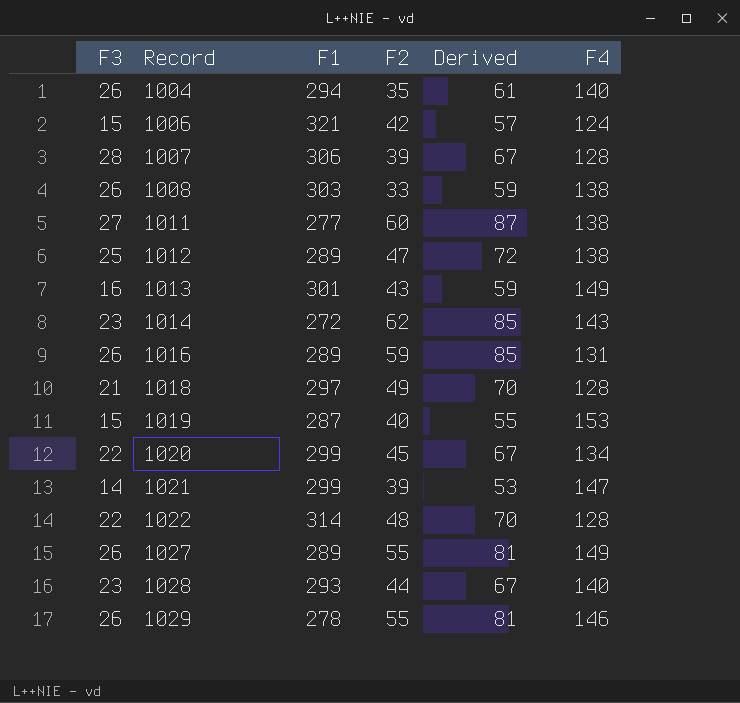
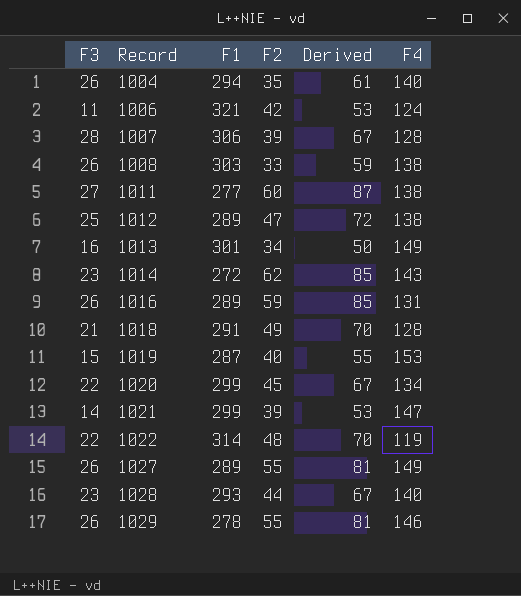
1006 | F3: 15 -> 11
1006 | Derived: 57 -> 53
1013 | F2: 43 -> 34
1013 | Derived: 59 -> 50
1018 | F1: 297 -> 291
1022 | F4: 128 -> 119

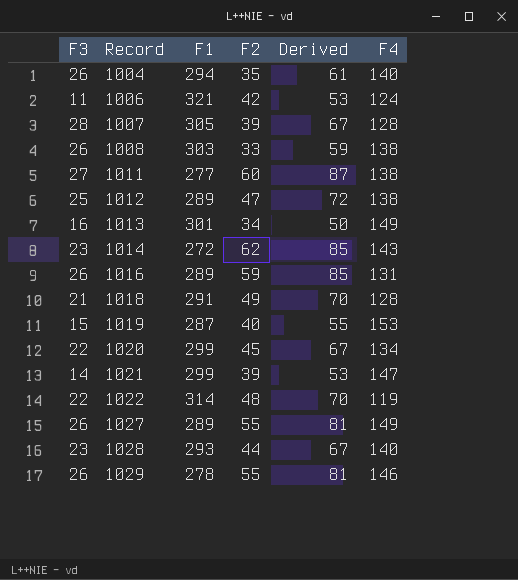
1007 | F1: 306 -> 305

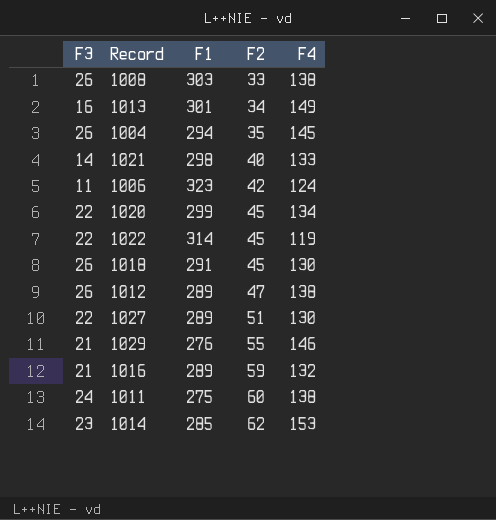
row order: Record ascending -> F2 ascending
column Derived | formula: [F3] + [F2] -> none
row 1007: 28 | 305 | 39 | 67 | 128 -> none
row 1019: 15 | 287 | 40 | 55 | 153 -> none
row 1028: 23 | 293 | 44 | 67 | 140 -> none
1004 | F4: 140 -> 145
1021 | F1: 299 -> 298
1021 | F2: 39 -> 40
1021 | F4: 147 -> 133
1006 | F1: 321 -> 323
1022 | F2: 48 -> 45
1018 | F3: 21 -> 26
1018 | F2: 49 -> 45
1018 | F4: 128 -> 130
1012 | F3: 25 -> 26
1027 | F3: 26 -> 22
1027 | F2: 55 -> 51
1027 | F4: 149 -> 130
1029 | F3: 26 -> 21
1029 | F1: 278 -> 276
1016 | F3: 26 -> 21
1016 | F4: 131 -> 132
1011 | F3: 27 -> 24
1011 | F1: 277 -> 275
1014 | F1: 272 -> 285
1014 | F4: 143 -> 153

